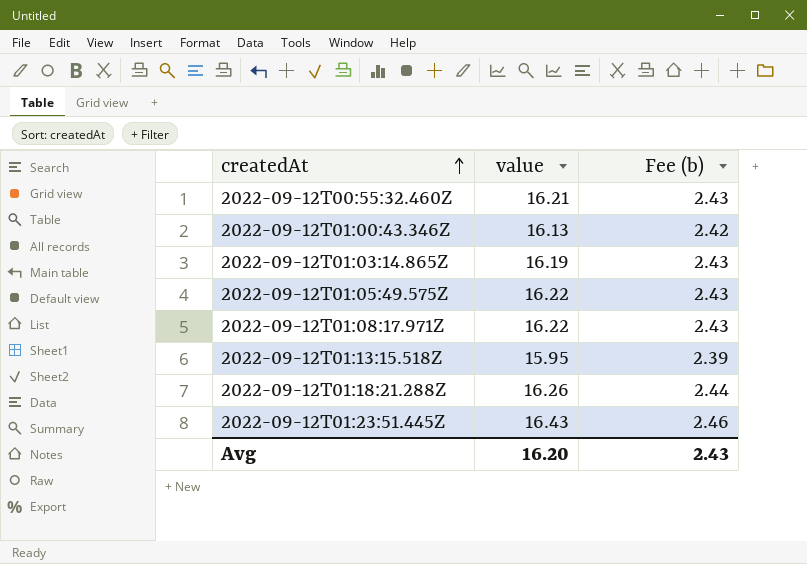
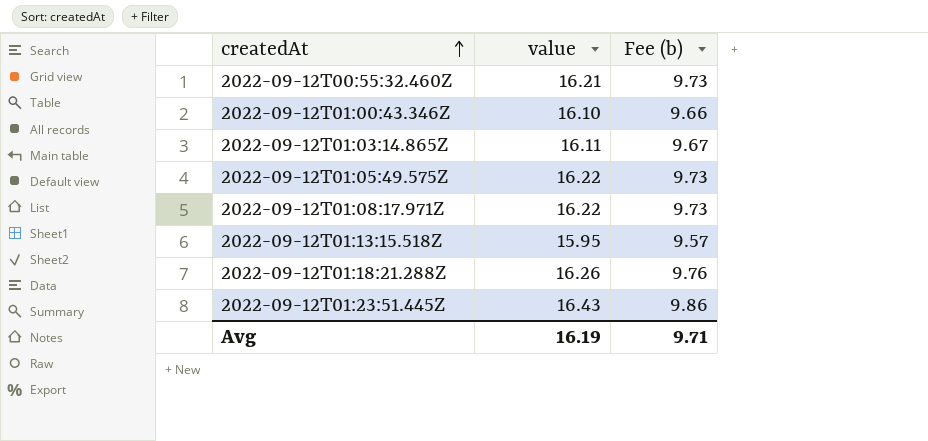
column Fee (b) | formula: [value] * 0.15 -> [value] * 0.6
2022-09-12T01:00:43.346Z | value: 16.13 -> 16.10
2022-09-12T01:03:14.865Z | value: 16.19 -> 16.11
Avg | value: 16.20 -> 16.19
Avg | Fee (b): 2.43 -> 9.71

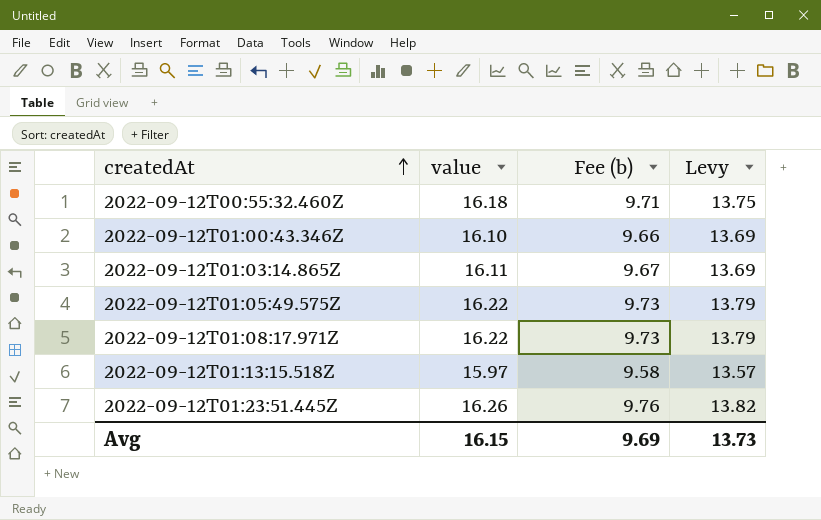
column Levy | formula: none -> [value] * 0.85
row 2022-09-12T01:18:21.288Z: 16.26 | 9.76 -> none
2022-09-12T00:55:32.460Z | value: 16.21 -> 16.18
2022-09-12T00:55:32.460Z | Fee (b): 9.73 -> 9.71
2022-09-12T01:13:15.518Z | value: 15.95 -> 15.97
2022-09-12T01:13:15.518Z | Fee (b): 9.57 -> 9.58
2022-09-12T01:23:51.445Z | value: 16.43 -> 16.26
2022-09-12T01:23:51.445Z | Fee (b): 9.86 -> 9.76
Avg | value: 16.19 -> 16.15
Avg | Fee (b): 9.71 -> 9.69

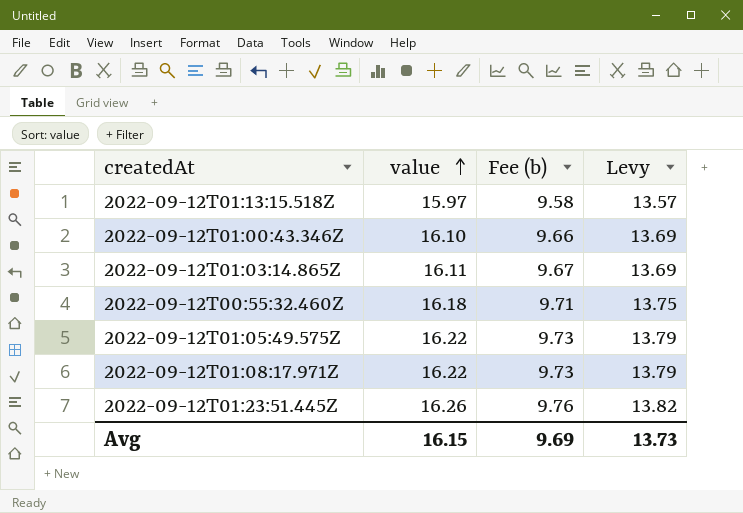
row order: createdAt ascending -> value ascending

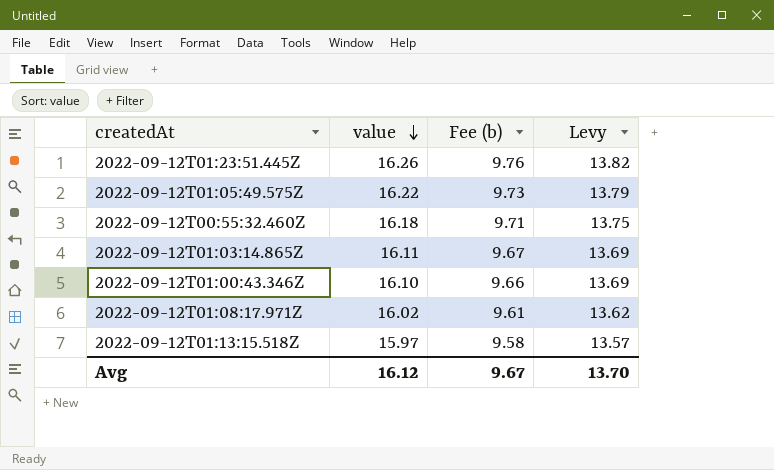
row order: value ascending -> value descending
2022-09-12T01:08:17.971Z | value: 16.22 -> 16.02
2022-09-12T01:08:17.971Z | Fee (b): 9.73 -> 9.61
2022-09-12T01:08:17.971Z | Levy: 13.79 -> 13.62
Avg | value: 16.15 -> 16.12
Avg | Fee (b): 9.69 -> 9.67
Avg | Levy: 13.73 -> 13.70

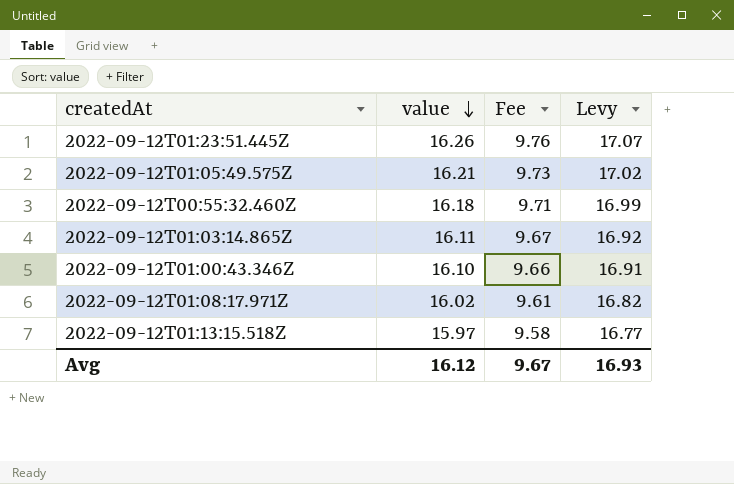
column name: Fee (b) -> Fee
column Levy | formula: [value] * 0.85 -> [value] * 1.05
2022-09-12T01:05:49.575Z | value: 16.22 -> 16.21
Avg | Levy: 13.70 -> 16.93

